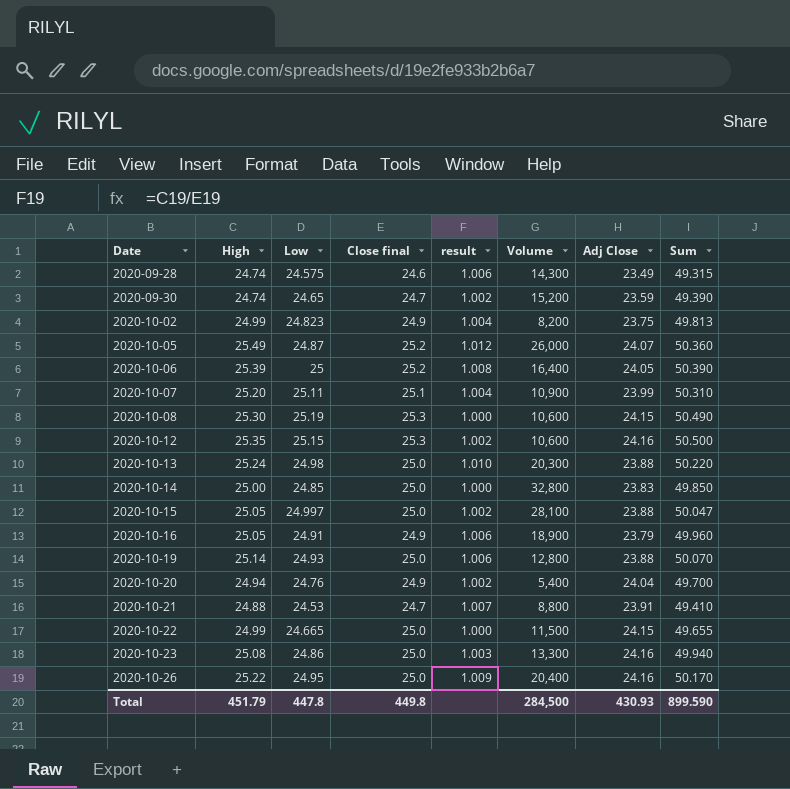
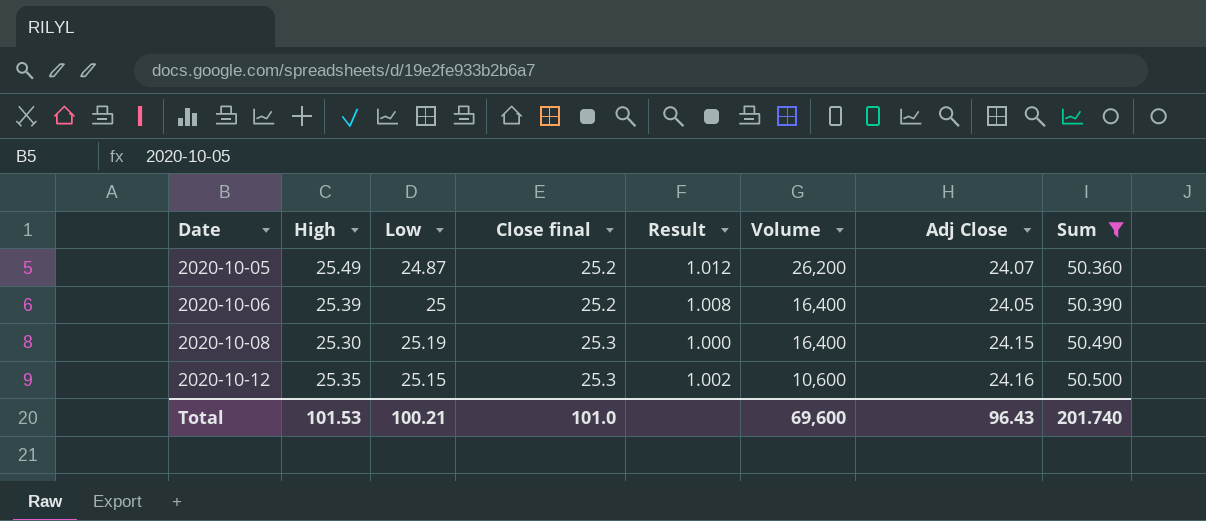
filter: none -> Sum >= 50.360
column name: result -> Result
2020-10-05 | Volume: 26,000 -> 26,200
2020-10-08 | Volume: 10,600 -> 16,400
Total | High: 451.79 -> 101.53
Total | Low: 447.8 -> 100.21
Total | Close final: 449.8 -> 101.0
Total | Volume: 284,500 -> 69,600
Total | Adj Close: 430.93 -> 96.43
Total | Sum: 899.590 -> 201.740

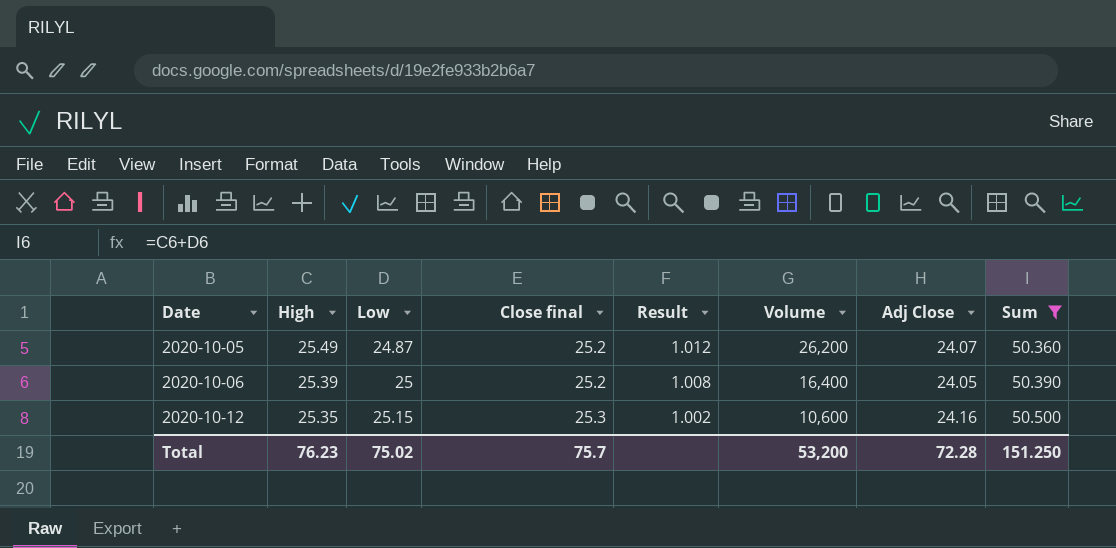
row 2020-10-08: 25.30 | 25.19 | 25.3 | 1.000 | 16,400 | 24.15 | 50.490 -> none
Total | High: 101.53 -> 76.23
Total | Low: 100.21 -> 75.02
Total | Close final: 101.0 -> 75.7
Total | Volume: 69,600 -> 53,200
Total | Adj Close: 96.43 -> 72.28
Total | Sum: 201.740 -> 151.250

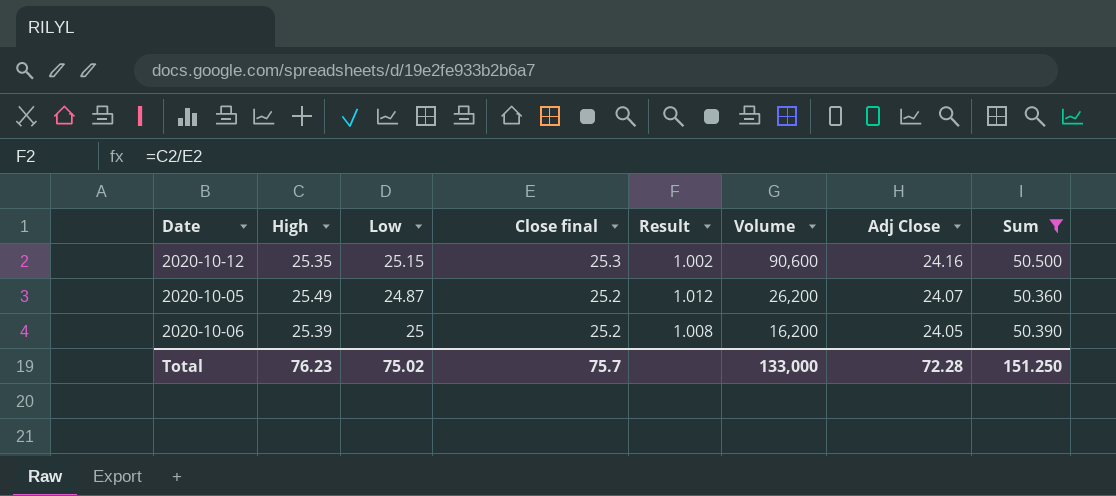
row order: Date ascending -> Close final descending
2020-10-12 | Volume: 10,600 -> 90,600
2020-10-06 | Volume: 16,400 -> 16,200
Total | Volume: 53,200 -> 133,000

